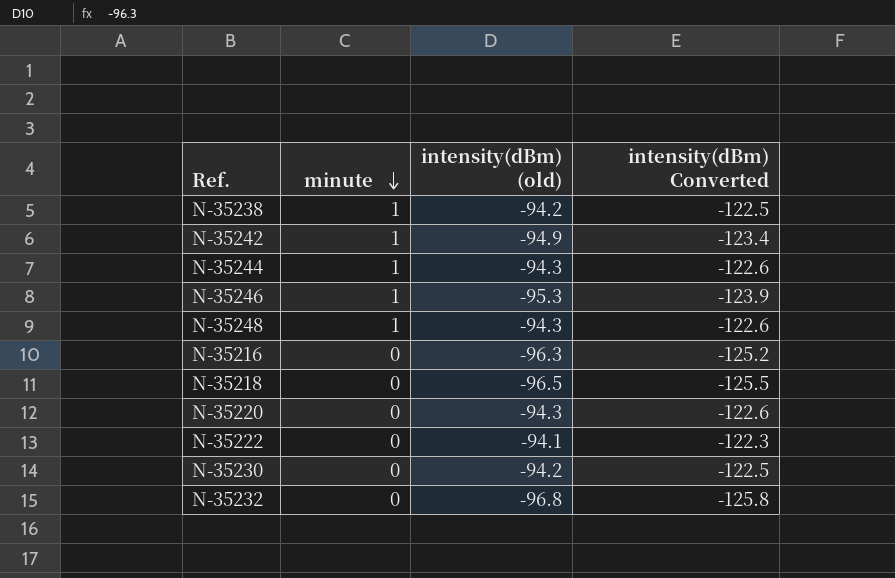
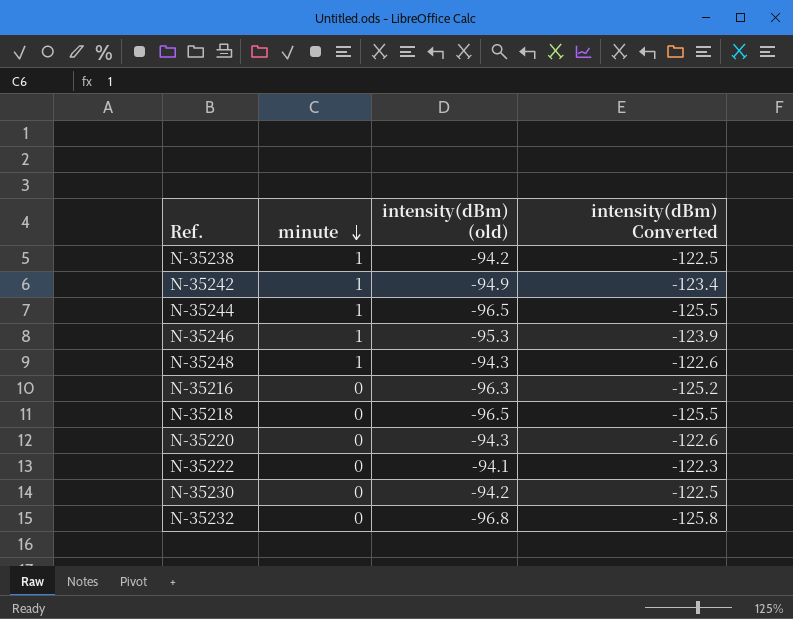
N-35244 | intensity(dBm) (old): -94.3 -> -96.5
N-35244 | intensity(dBm) Converted: -122.6 -> -125.5

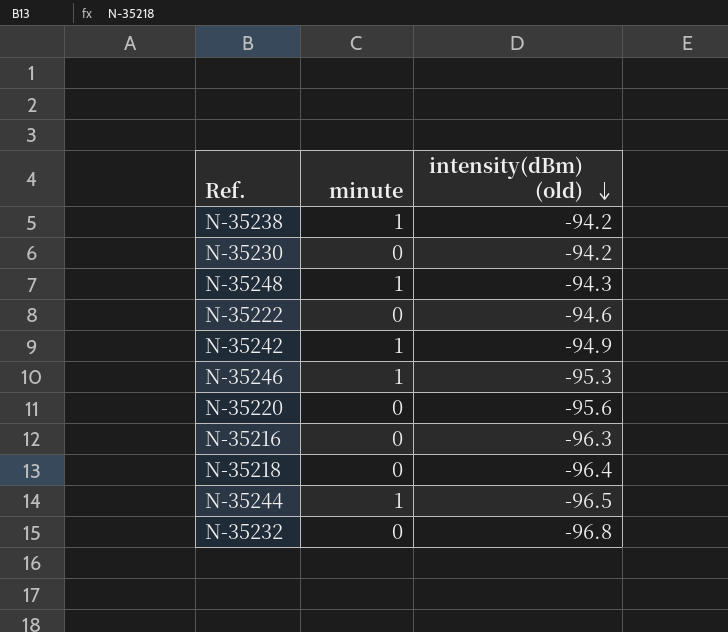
row order: minute descending -> intensity(dBm) (old) descending
column intensity(dBm) Converted | formula: [intensity(dBm) (old)] * 1.3 -> none
N-35222 | intensity(dBm) (old): -94.1 -> -94.6
N-35220 | intensity(dBm) (old): -94.3 -> -95.6
N-35218 | intensity(dBm) (old): -96.5 -> -96.4

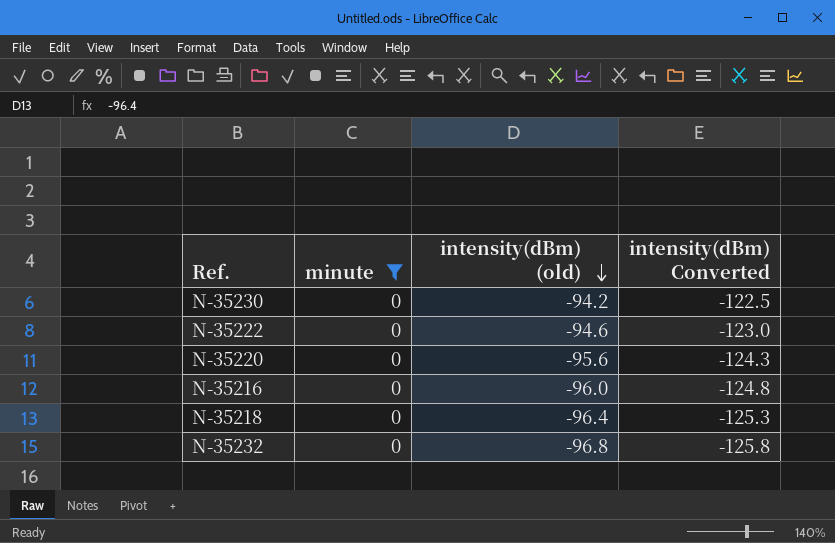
filter: none -> minute = 0
column intensity(dBm) Converted | formula: none -> [intensity(dBm) (old)] * 1.3
N-35216 | intensity(dBm) (old): -96.3 -> -96.0

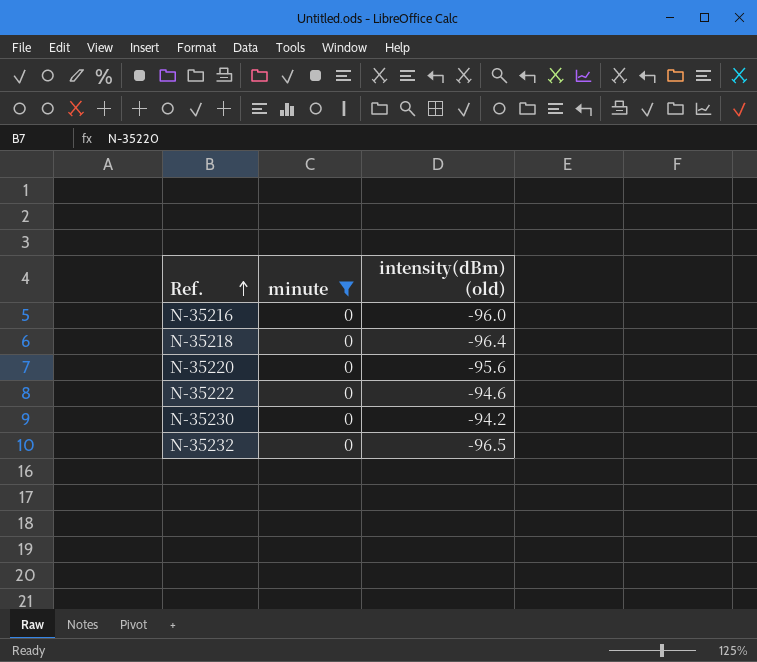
row order: intensity(dBm) (old) descending -> Ref. ascending
column intensity(dBm) Converted | formula: [intensity(dBm) (old)] * 1.3 -> none
N-35232 | intensity(dBm) (old): -96.8 -> -96.5

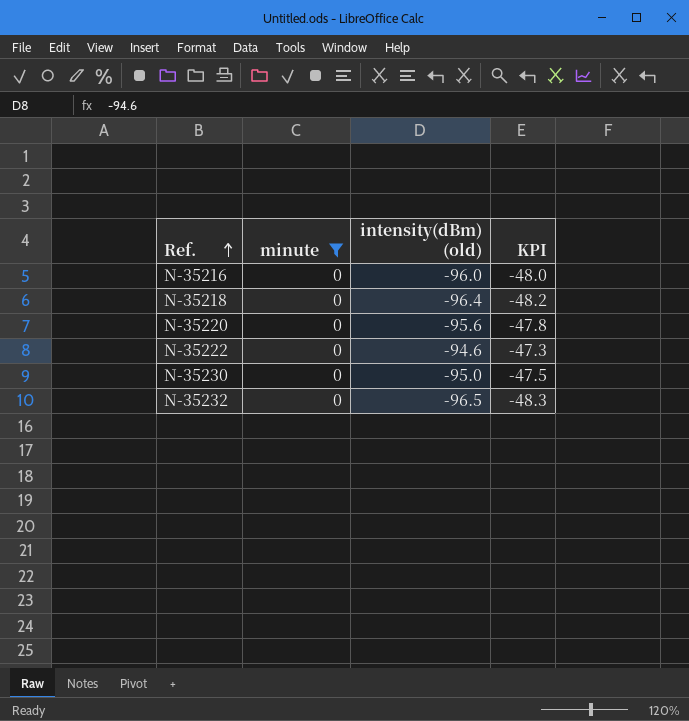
column KPI | formula: none -> [intensity(dBm) (old)] * 0.5
N-35230 | intensity(dBm) (old): -94.2 -> -95.0

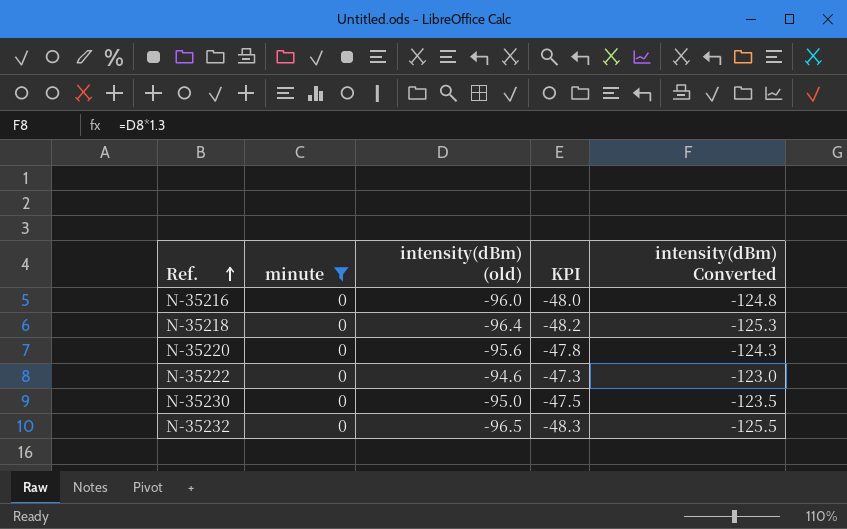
column intensity(dBm) Converted | formula: none -> [intensity(dBm) (old)] * 1.3

